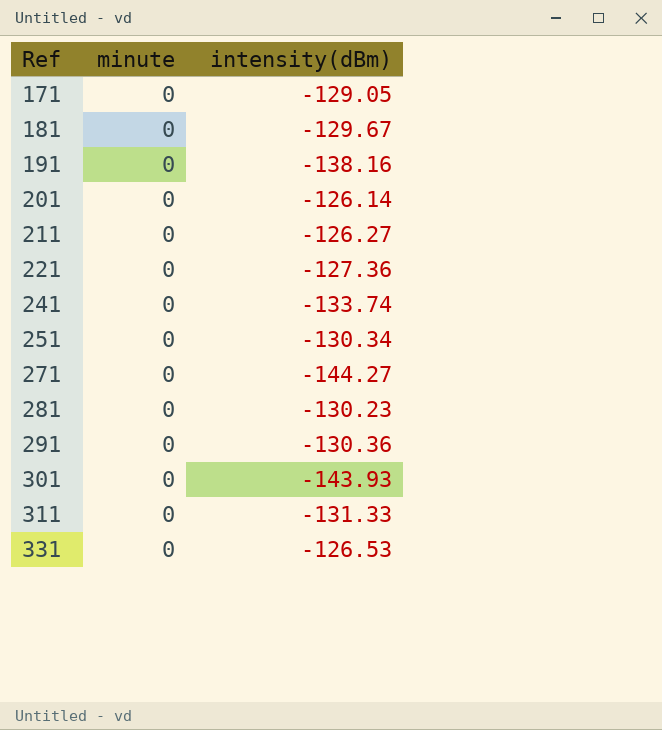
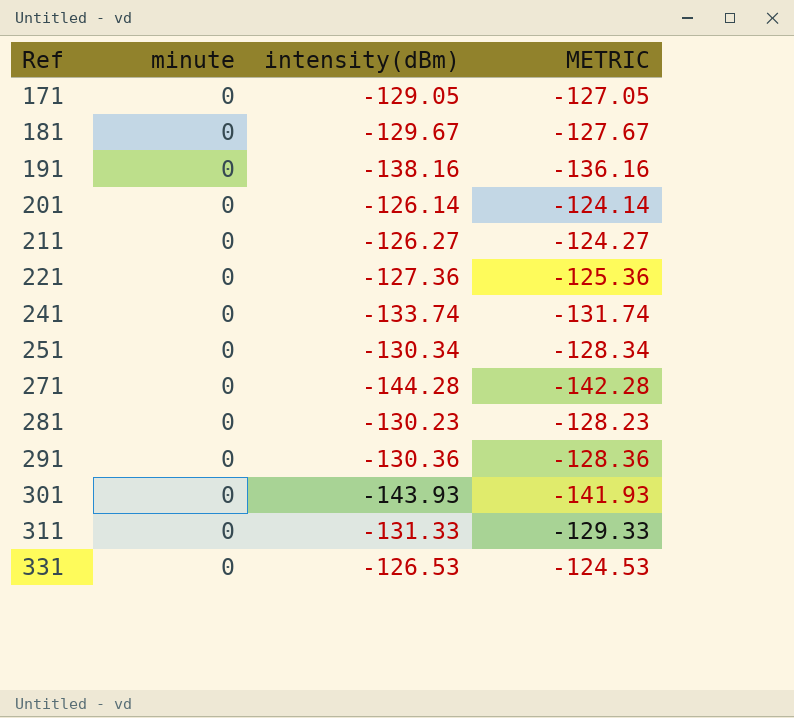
column METRIC | formula: none -> [intensity(dBm)] + 2
271 | intensity(dBm): -144.27 -> -144.28

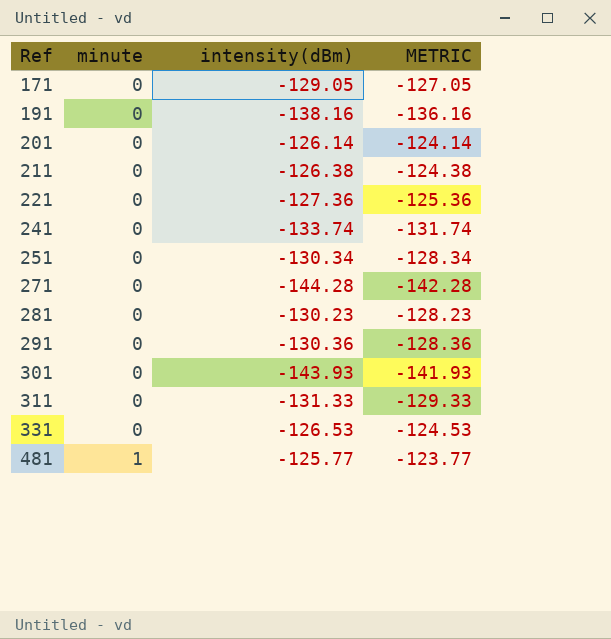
row 181: 0 | -129.67 | -127.67 -> none
211 | intensity(dBm): -126.27 -> -126.38
211 | METRIC: -124.27 -> -124.38
row 481: none -> 1 | -125.77 | -123.77

